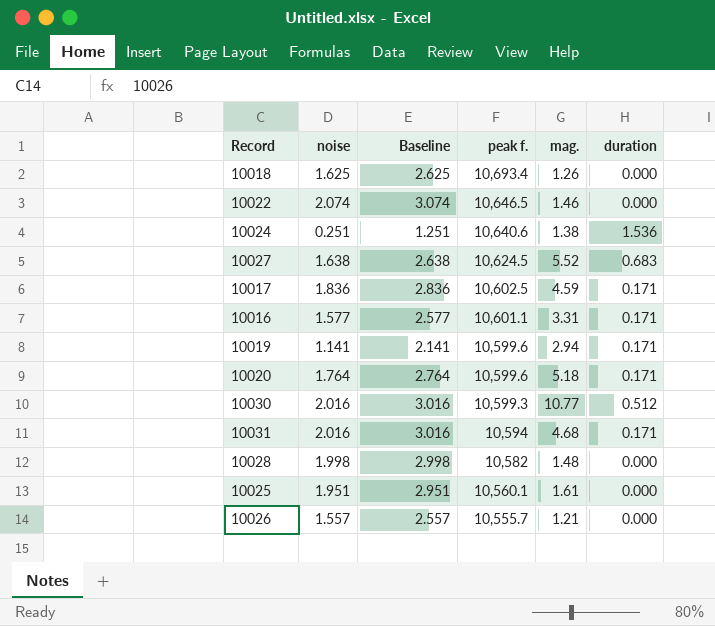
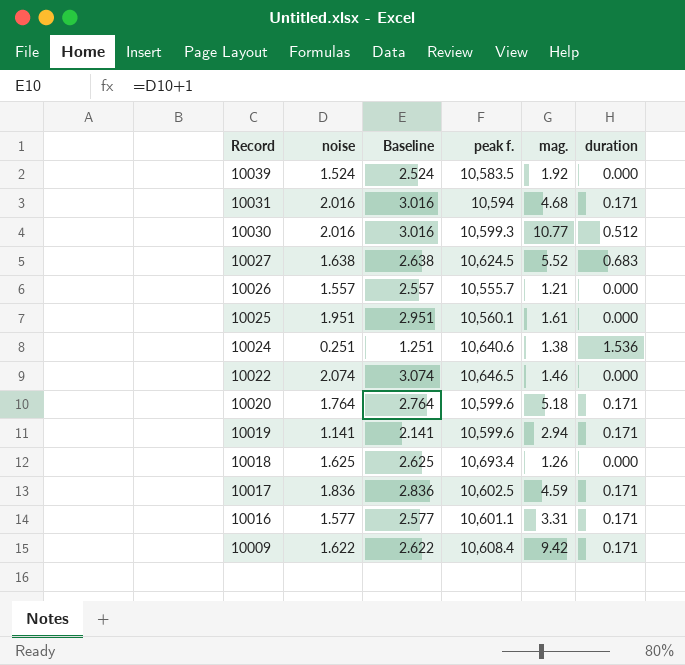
row order: peak f. descending -> Record descending
row 10028: 1.998 | 2.998 | 10,582 | 1.48 | 0.000 -> none
row 10039: none -> 1.524 | 2.524 | 10,583.5 | 1.92 | 0.000
row 10009: none -> 1.622 | 2.622 | 10,608.4 | 9.42 | 0.171

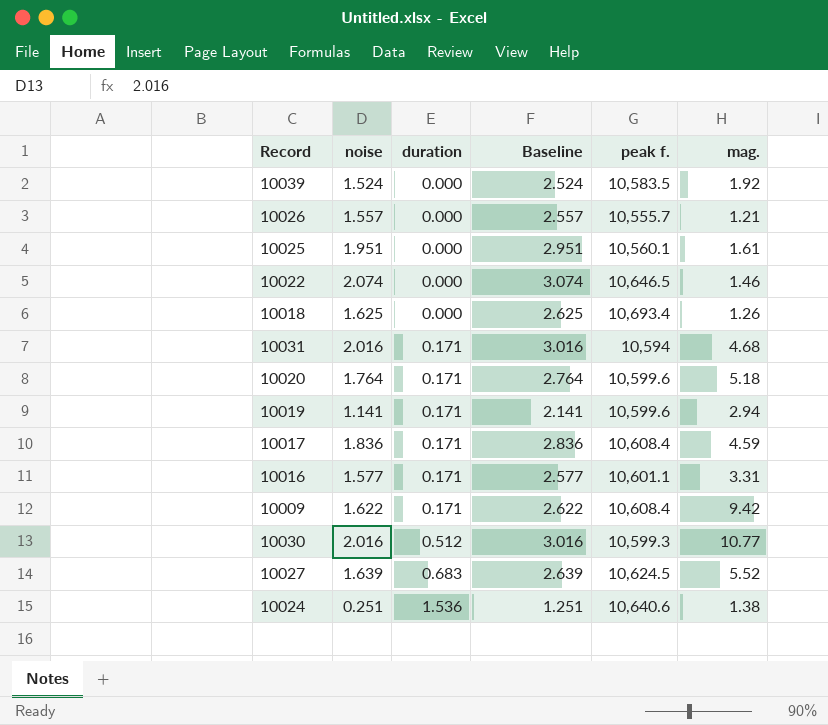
row order: Record descending -> duration ascending
column duration | position: 6 -> 3
10017 | peak f.: 10,602.5 -> 10,608.4
10027 | noise: 1.638 -> 1.639
10027 | Baseline: 2.638 -> 2.639

